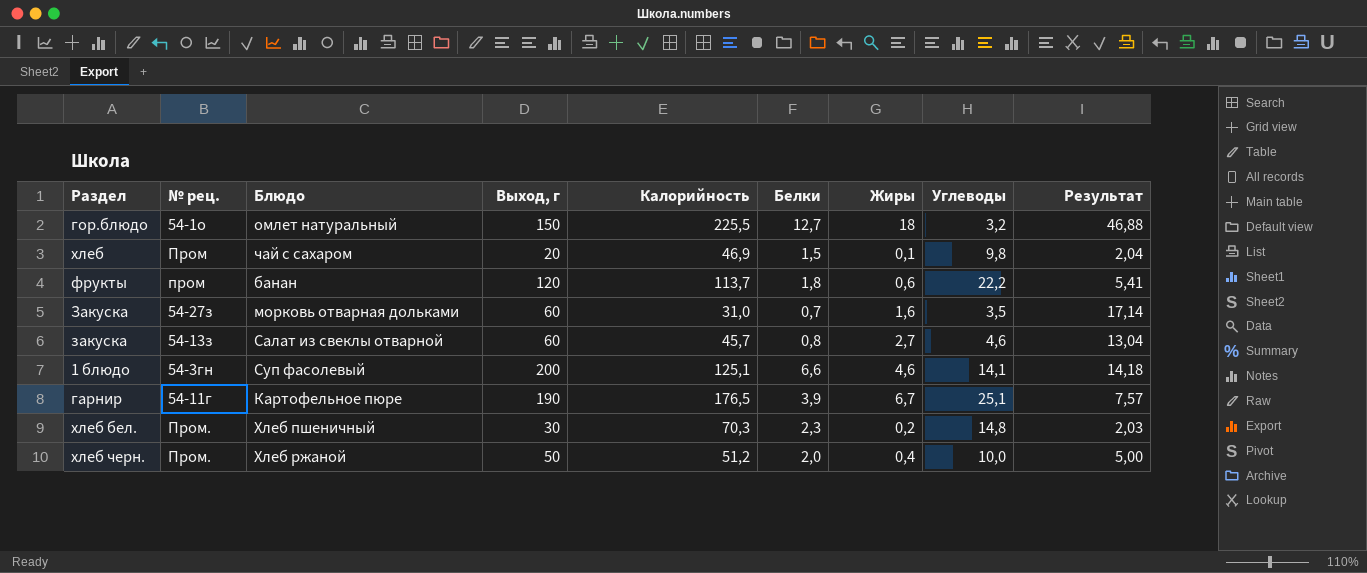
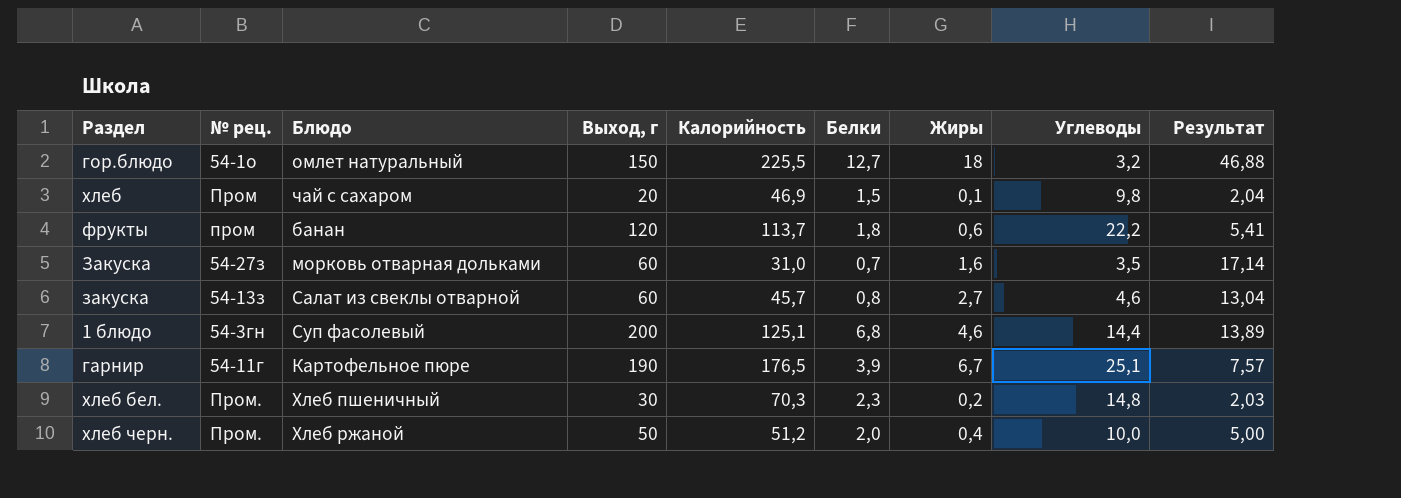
1 блюдо | Белки: 6,6 -> 6,8
1 блюдо | Углеводы: 14,1 -> 14,4
1 блюдо | Результат: 14,18 -> 13,89

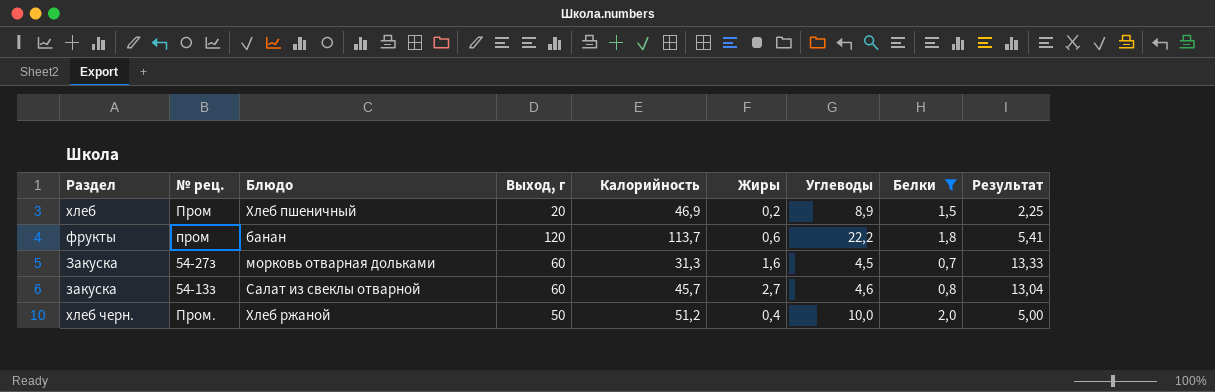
filter: none -> Белки <= 2,0
column Белки | position: 6 -> 8
хлеб | Блюдо: чай с сахаром -> Хлеб пшеничный
хлеб | Жиры: 0,1 -> 0,2
хлеб | Углеводы: 9,8 -> 8,9
хлеб | Результат: 2,04 -> 2,25
Закуска | Калорийность: 31,0 -> 31,3
Закуска | Углеводы: 3,5 -> 4,5
Закуска | Результат: 17,14 -> 13,33

